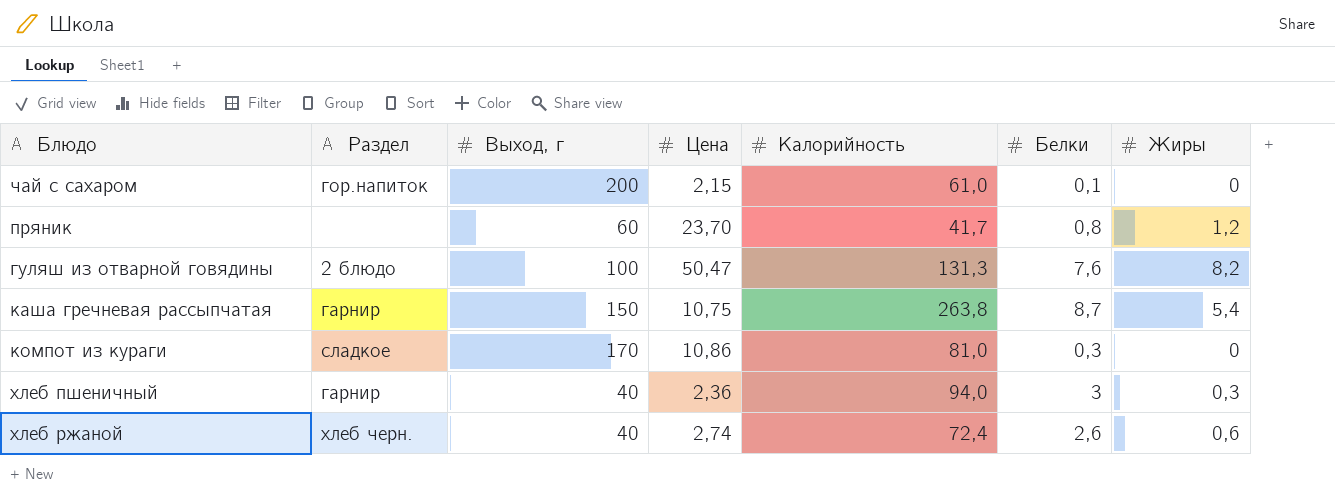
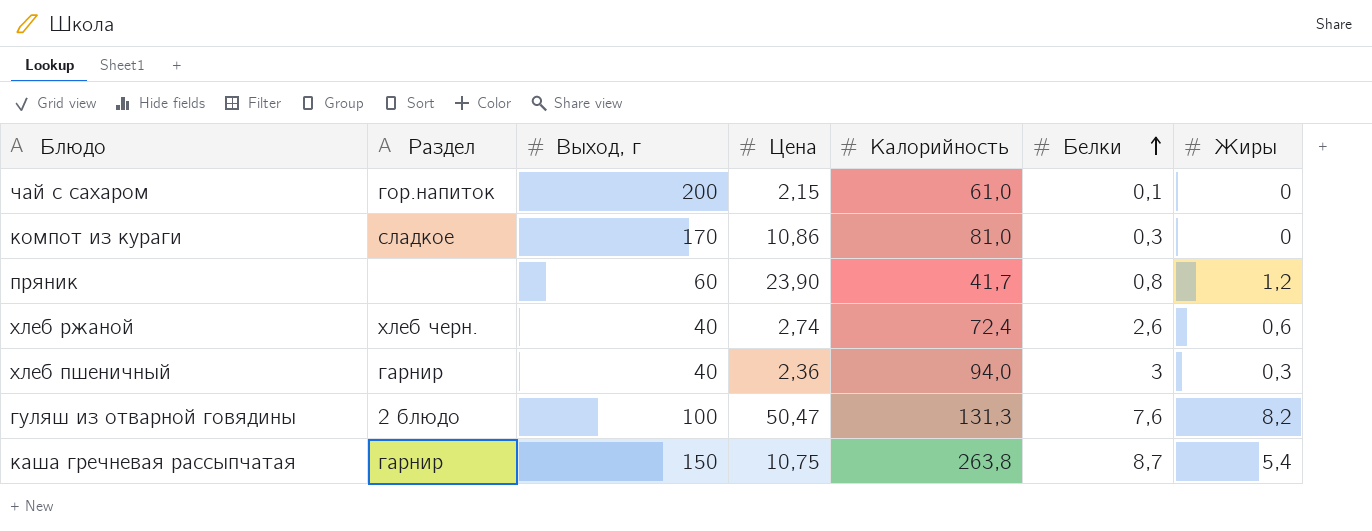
row order: none -> Белки ascending
пряник | Цена: 23,70 -> 23,90

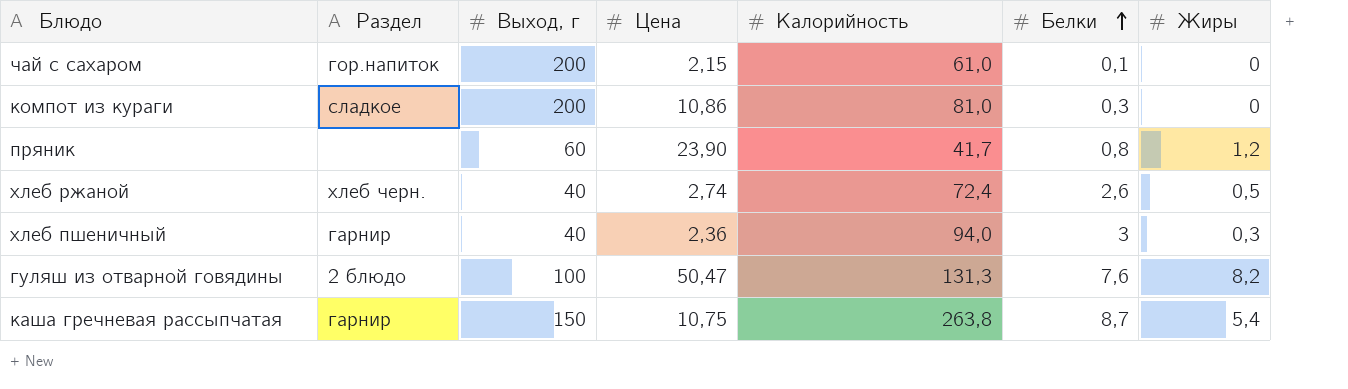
компот из кураги | Выход, г: 170 -> 200
хлеб ржаной | Жиры: 0,6 -> 0,5

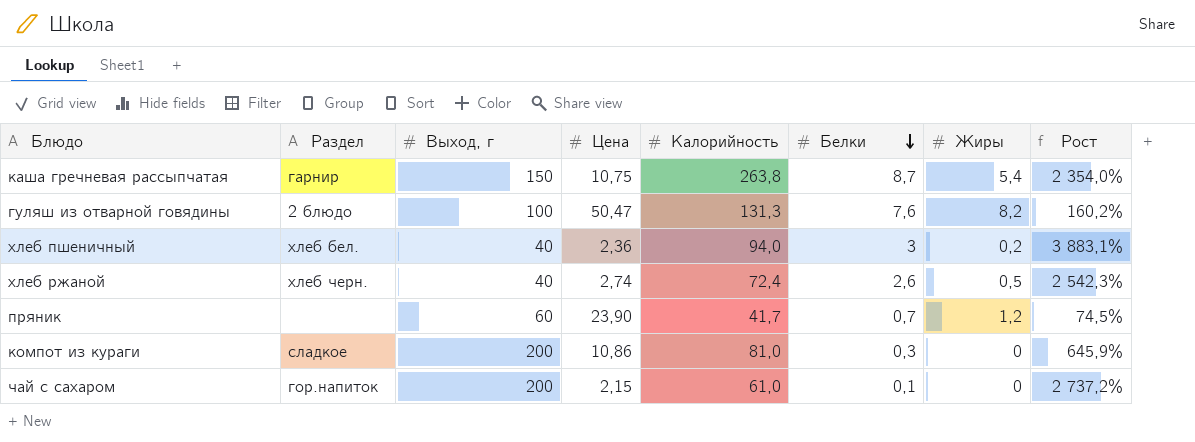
row order: Белки ascending -> Белки descending
column Рост | formula: none -> ([Калорийность] - [Цена]) / [Цена]
хлеб пшеничный | Раздел: гарнир -> хлеб бел.
хлеб пшеничный | Жиры: 0,3 -> 0,2
пряник | Белки: 0,8 -> 0,7

